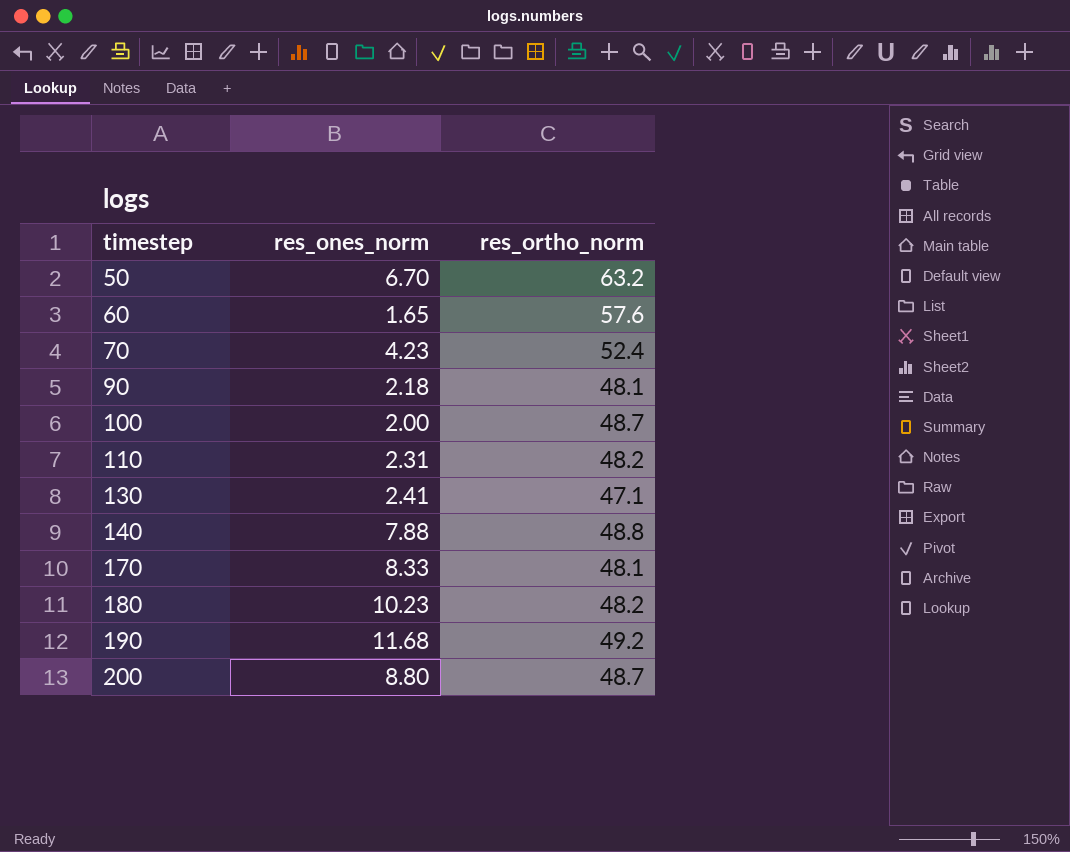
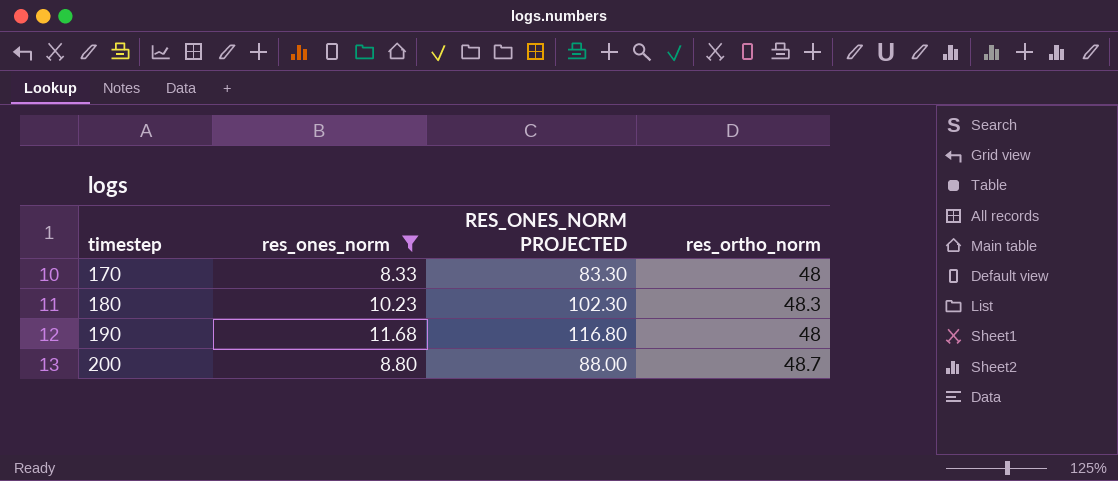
filter: none -> res_ones_norm >= 8.33
column RES_ONES_NORM PROJECTED | formula: none -> [res_ones_norm] * 10
170 | res_ortho_norm: 48.1 -> 48
180 | res_ortho_norm: 48.2 -> 48.3
190 | res_ortho_norm: 49.2 -> 48

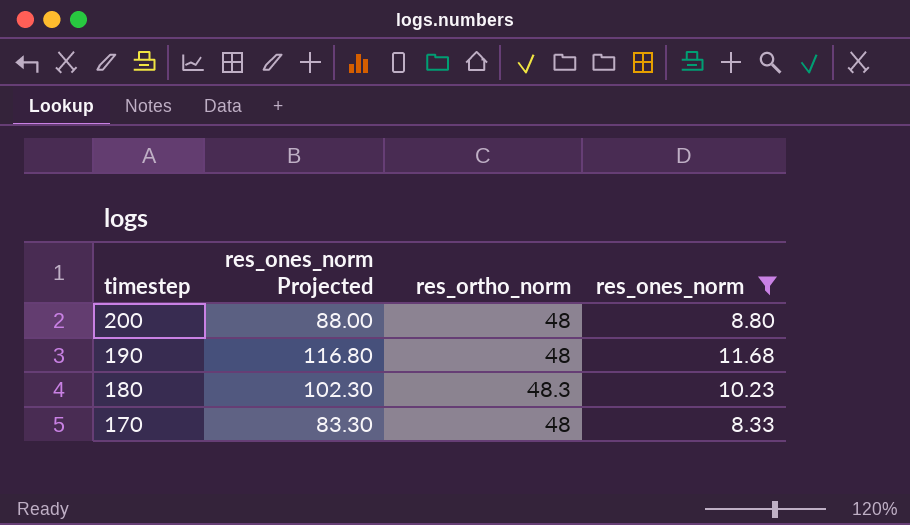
row order: timestep ascending -> timestep descending
column name: RES_ONES_NORM PROJECTED -> res_ones_norm Projected
column res_ones_norm | position: 2 -> 4
200 | res_ortho_norm: 48.7 -> 48

